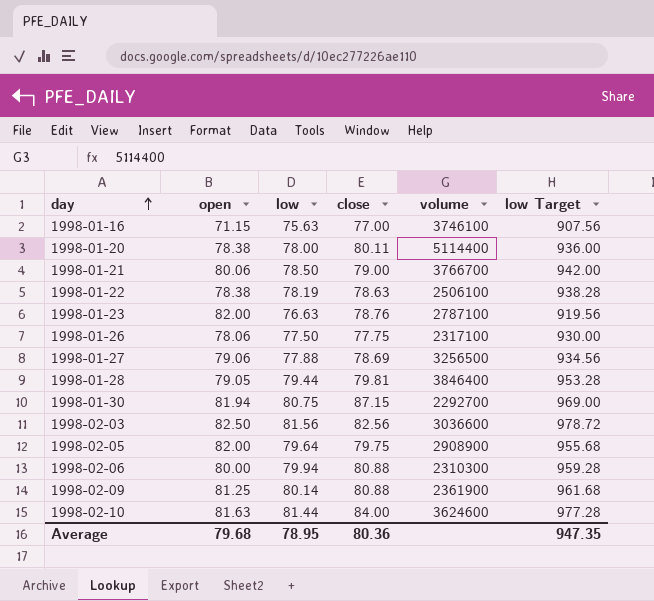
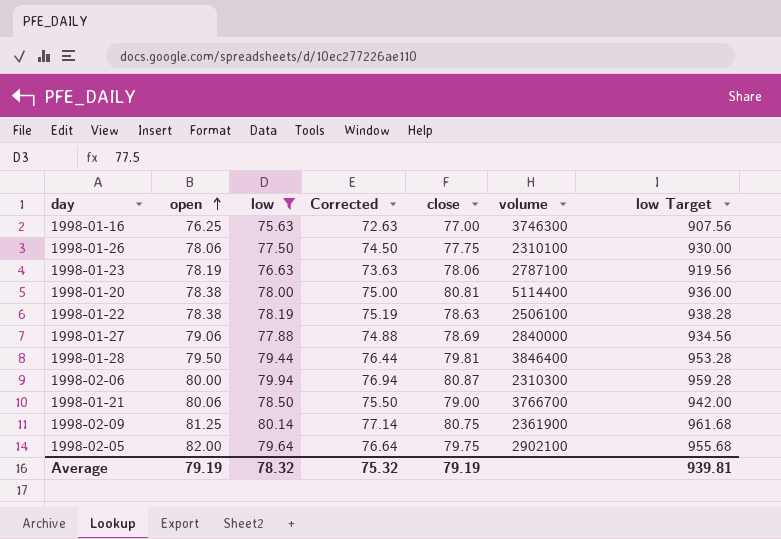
filter: none -> low <= 80.14
row order: day ascending -> open ascending
column Corrected | formula: none -> [low] - 3
1998-01-16 | open: 71.15 -> 76.25
1998-01-16 | volume: 3746100 -> 3746300
1998-01-26 | volume: 2317100 -> 2310100
1998-01-23 | open: 82.00 -> 78.19
1998-01-23 | close: 78.76 -> 78.06
1998-01-20 | close: 80.11 -> 80.81
1998-01-27 | volume: 3256500 -> 2840000
1998-01-28 | open: 79.05 -> 79.50
1998-02-06 | close: 80.88 -> 80.87
1998-02-09 | close: 80.88 -> 80.75
1998-02-05 | volume: 2908900 -> 2902100
Average | open: 79.68 -> 79.19
Average | low: 78.95 -> 78.32
Average | close: 80.36 -> 79.19
Average | low Target: 947.35 -> 939.81

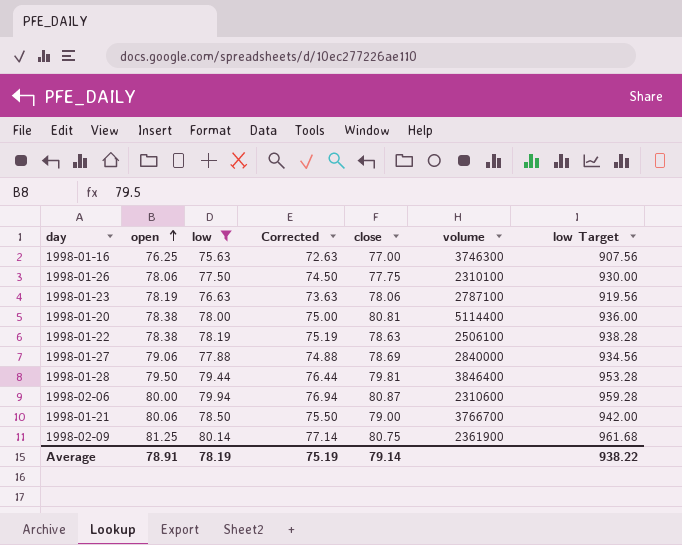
row 1998-02-05: 82.00 | 79.64 | 76.64 | 79.75 | 2902100 | 955.68 -> none
1998-02-06 | volume: 2310300 -> 2310600
Average | open: 79.19 -> 78.91
Average | low: 78.32 -> 78.19
Average | Corrected: 75.32 -> 75.19
Average | close: 79.19 -> 79.14
Average | low Target: 939.81 -> 938.22

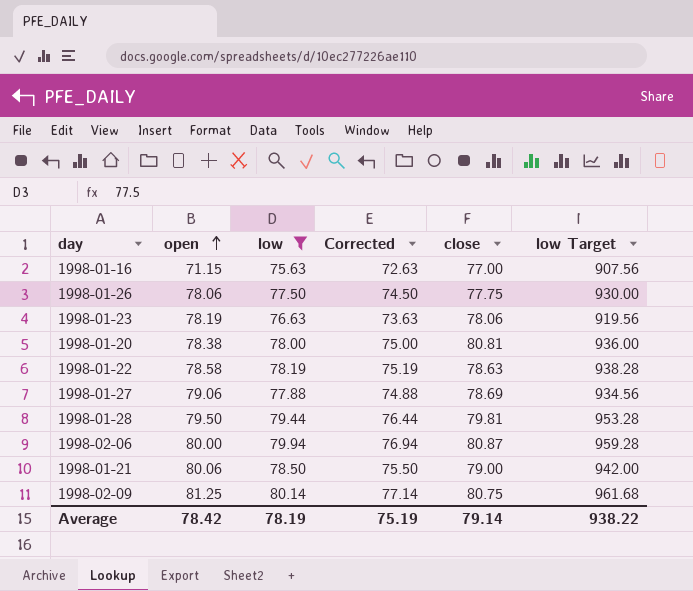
column volume | position: 6 -> none
1998-01-16 | open: 76.25 -> 71.15
1998-01-22 | open: 78.38 -> 78.58
Average | open: 78.91 -> 78.42

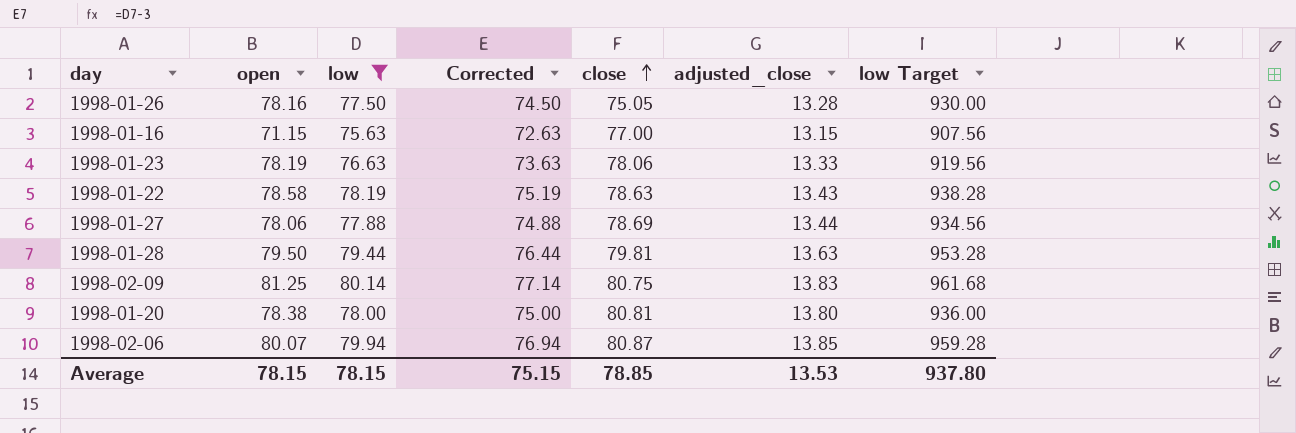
row order: open ascending -> close ascending
column adjusted_close | position: none -> 6
row 1998-01-21: 80.06 | 78.50 | 75.50 | 79.00 | 942.00 -> none
1998-01-26 | open: 78.06 -> 78.16
1998-01-26 | close: 77.75 -> 75.05
1998-01-27 | open: 79.06 -> 78.06
1998-02-06 | open: 80.00 -> 80.07
Average | open: 78.42 -> 78.15
Average | low: 78.19 -> 78.15
Average | Corrected: 75.19 -> 75.15
Average | close: 79.14 -> 78.85
Average | low Target: 938.22 -> 937.80

